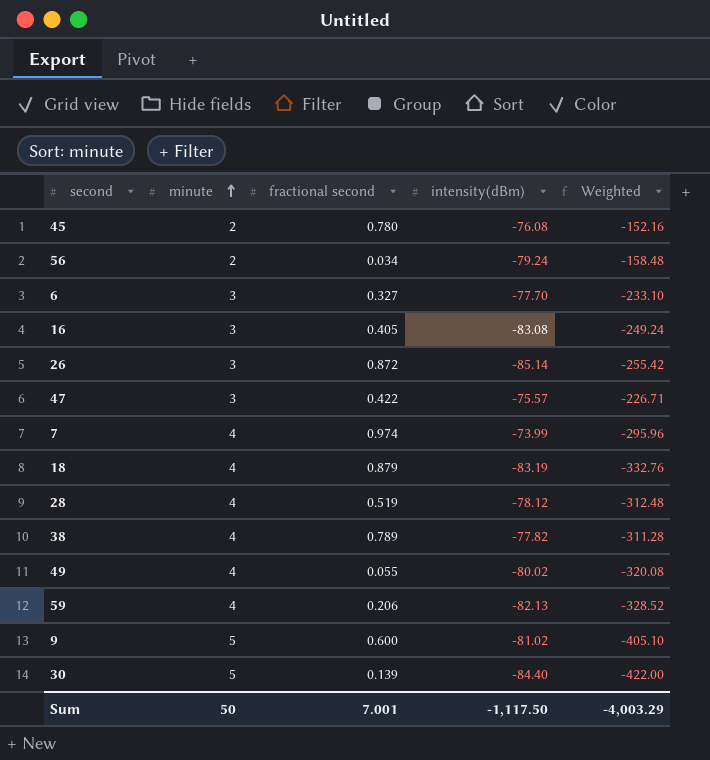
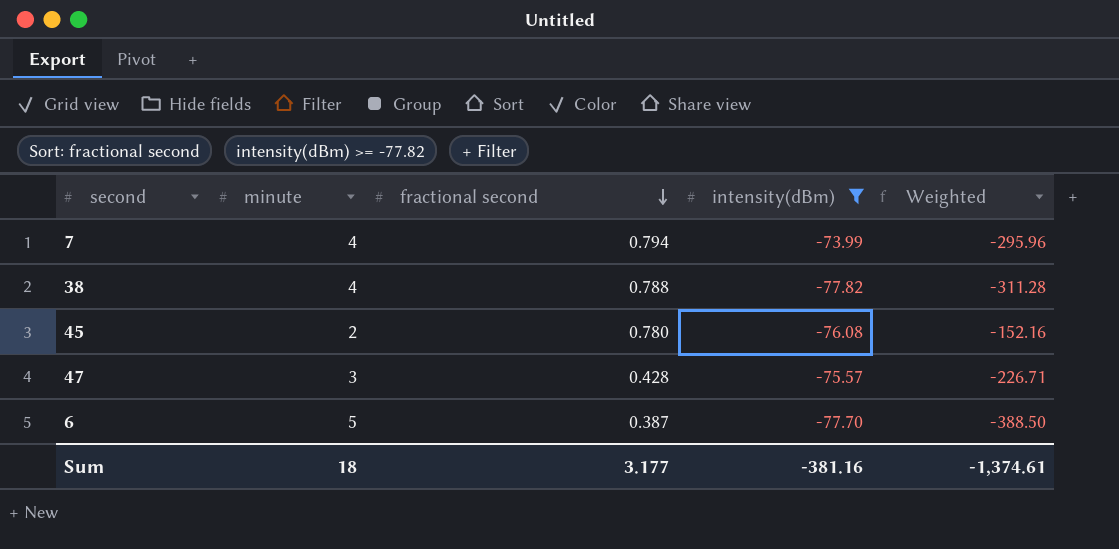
filter: none -> intensity(dBm) >= -77.82
row order: minute ascending -> fractional second descending
7 | fractional second: 0.974 -> 0.794
38 | fractional second: 0.789 -> 0.788
47 | fractional second: 0.422 -> 0.428
6 | minute: 3 -> 5
6 | fractional second: 0.327 -> 0.387
6 | Weighted: -233.10 -> -388.50
Sum | minute: 50 -> 18
Sum | fractional second: 7.001 -> 3.177
Sum | intensity(dBm): -1,117.50 -> -381.16
Sum | Weighted: -4,003.29 -> -1,374.61

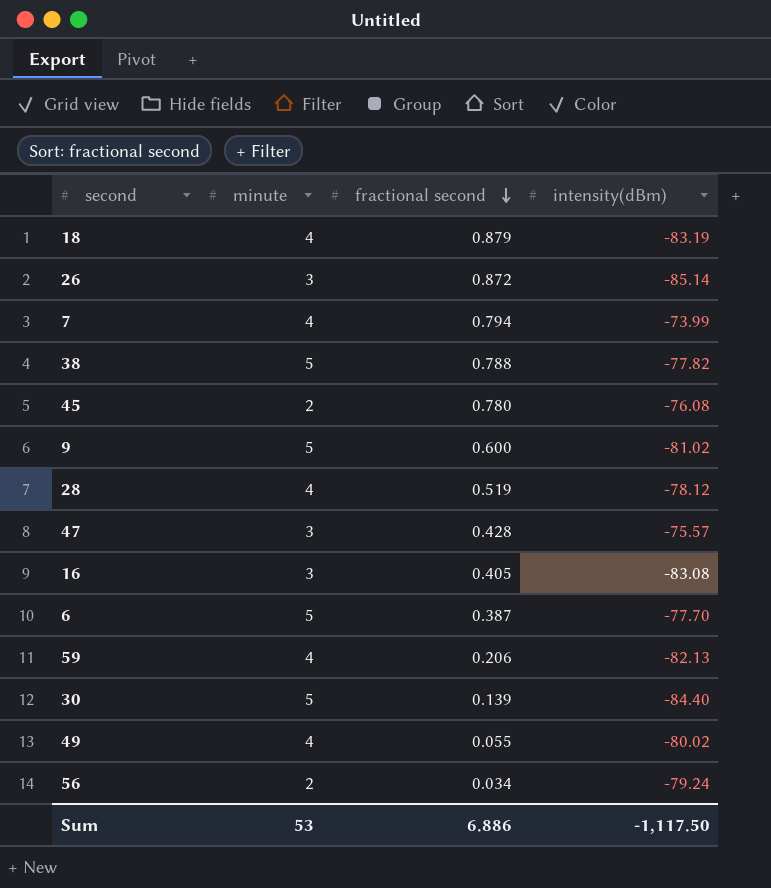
filter: intensity(dBm) >= -77.82 -> none
column Weighted | formula: [minute] * [intensity(dBm)] -> none
38 | minute: 4 -> 5
Sum | minute: 18 -> 53
Sum | fractional second: 3.177 -> 6.886
Sum | intensity(dBm): -381.16 -> -1,117.50

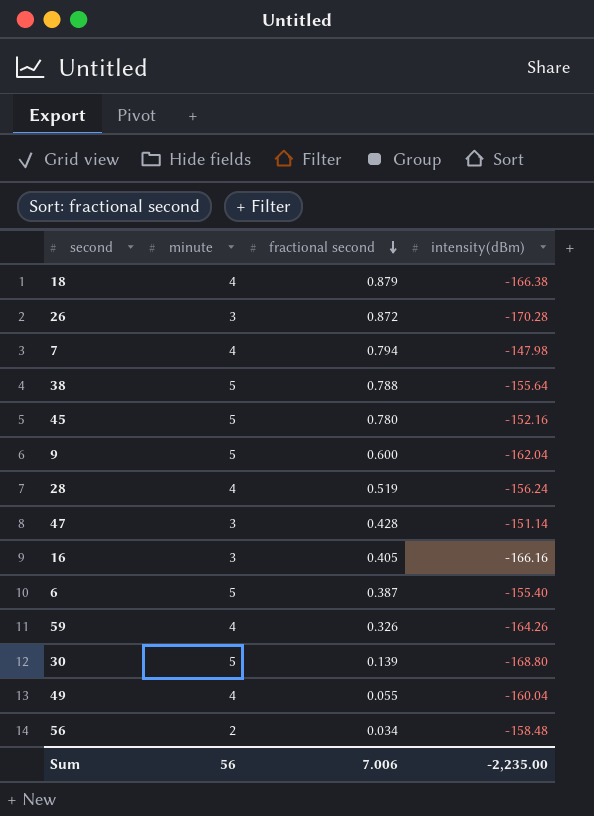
18 | intensity(dBm): -83.19 -> -166.38
26 | intensity(dBm): -85.14 -> -170.28
7 | intensity(dBm): -73.99 -> -147.98
38 | intensity(dBm): -77.82 -> -155.64
45 | minute: 2 -> 5
45 | intensity(dBm): -76.08 -> -152.16
9 | intensity(dBm): -81.02 -> -162.04
28 | intensity(dBm): -78.12 -> -156.24
47 | intensity(dBm): -75.57 -> -151.14
16 | intensity(dBm): -83.08 -> -166.16
6 | intensity(dBm): -77.70 -> -155.40
59 | fractional second: 0.206 -> 0.326
59 | intensity(dBm): -82.13 -> -164.26
30 | intensity(dBm): -84.40 -> -168.80
49 | intensity(dBm): -80.02 -> -160.04
56 | intensity(dBm): -79.24 -> -158.48
Sum | minute: 53 -> 56
Sum | fractional second: 6.886 -> 7.006
Sum | intensity(dBm): -1,117.50 -> -2,235.00

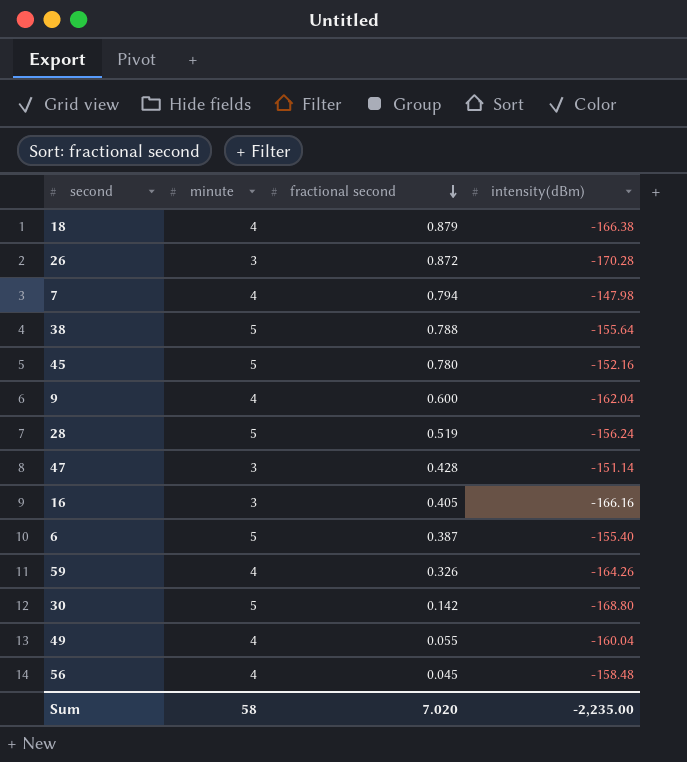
9 | minute: 5 -> 4
28 | minute: 4 -> 5
30 | fractional second: 0.139 -> 0.142
56 | minute: 2 -> 4
56 | fractional second: 0.034 -> 0.045
Sum | minute: 56 -> 58
Sum | fractional second: 7.006 -> 7.020

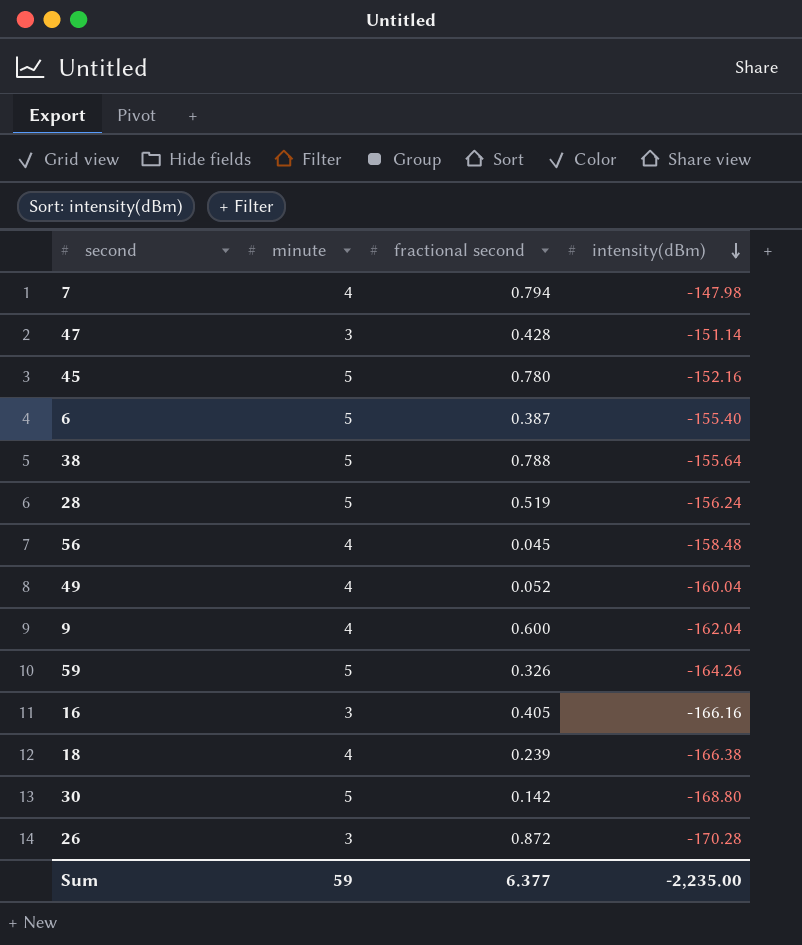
row order: fractional second descending -> intensity(dBm) descending
49 | fractional second: 0.055 -> 0.052
59 | minute: 4 -> 5
18 | fractional second: 0.879 -> 0.239
Sum | minute: 58 -> 59
Sum | fractional second: 7.020 -> 6.377

